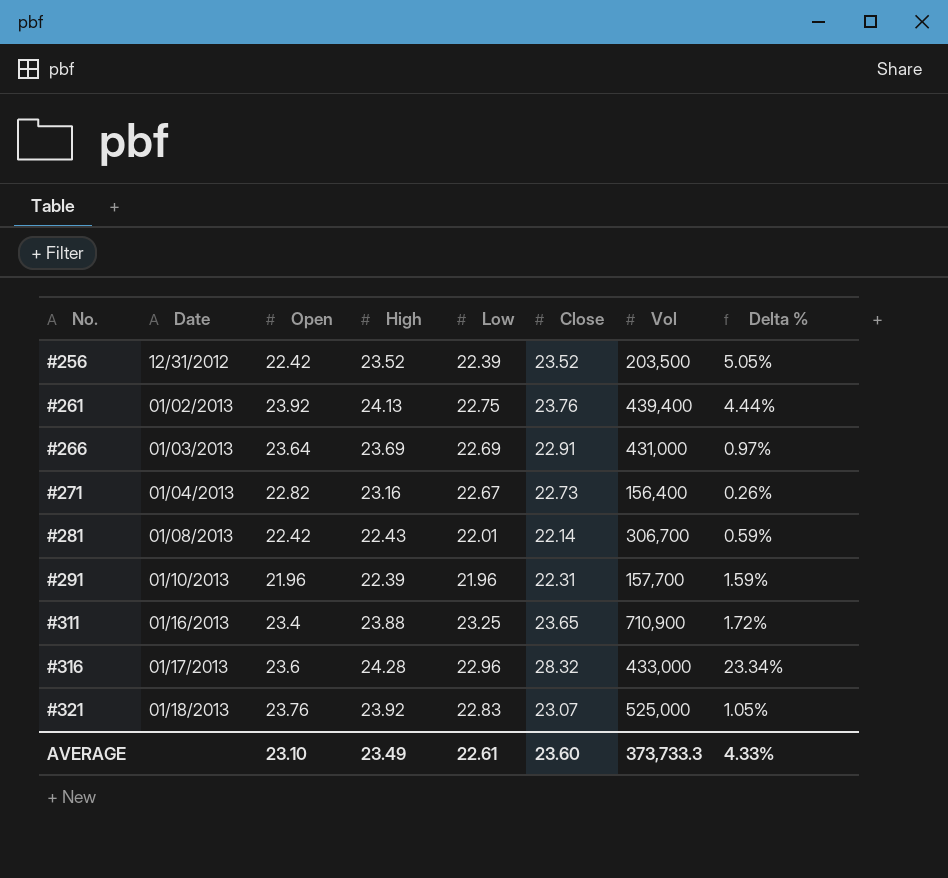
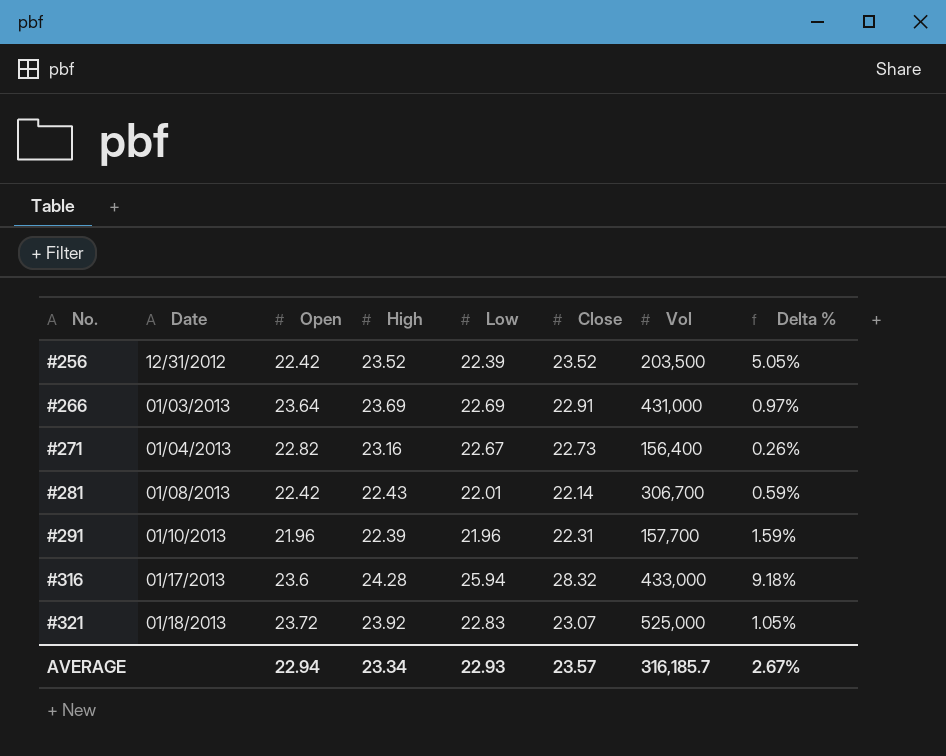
row #261: 01/02/2013 | 23.92 | 24.13 | 22.75 | 23.76 | 439,400 | 4.44% -> none
row #311: 01/16/2013 | 23.4 | 23.88 | 23.25 | 23.65 | 710,900 | 1.72% -> none
#316 | Low: 22.96 -> 25.94
#316 | Delta %: 23.34% -> 9.18%
#321 | Open: 23.76 -> 23.72
AVERAGE | Open: 23.10 -> 22.94
AVERAGE | High: 23.49 -> 23.34
AVERAGE | Low: 22.61 -> 22.93
AVERAGE | Close: 23.60 -> 23.57
AVERAGE | Vol: 373,733.3 -> 316,185.7
AVERAGE | Delta %: 4.33% -> 2.67%

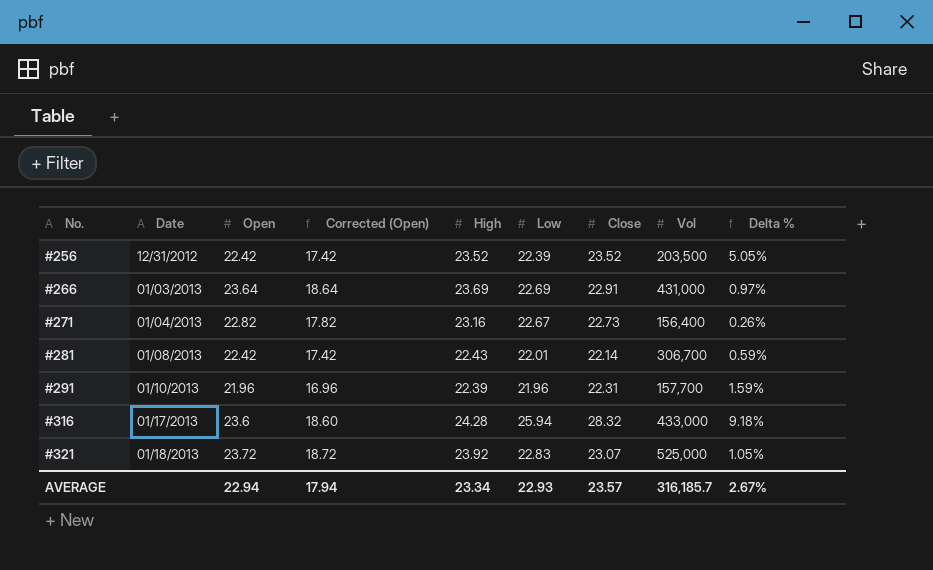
column Corrected (Open) | formula: none -> [Open] - 5

